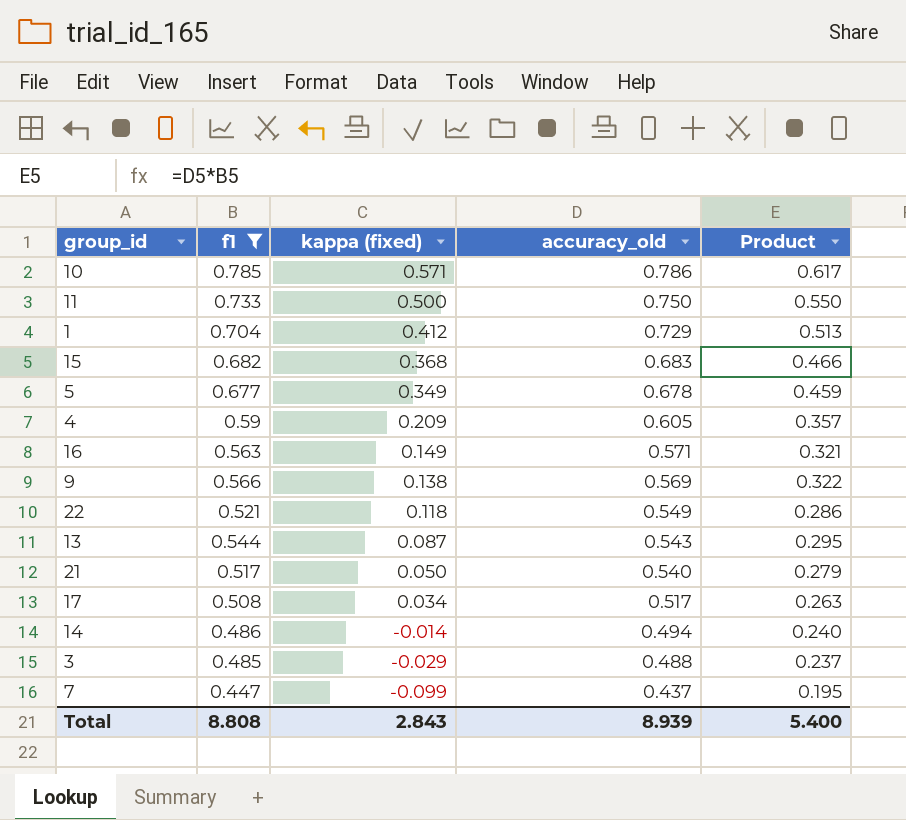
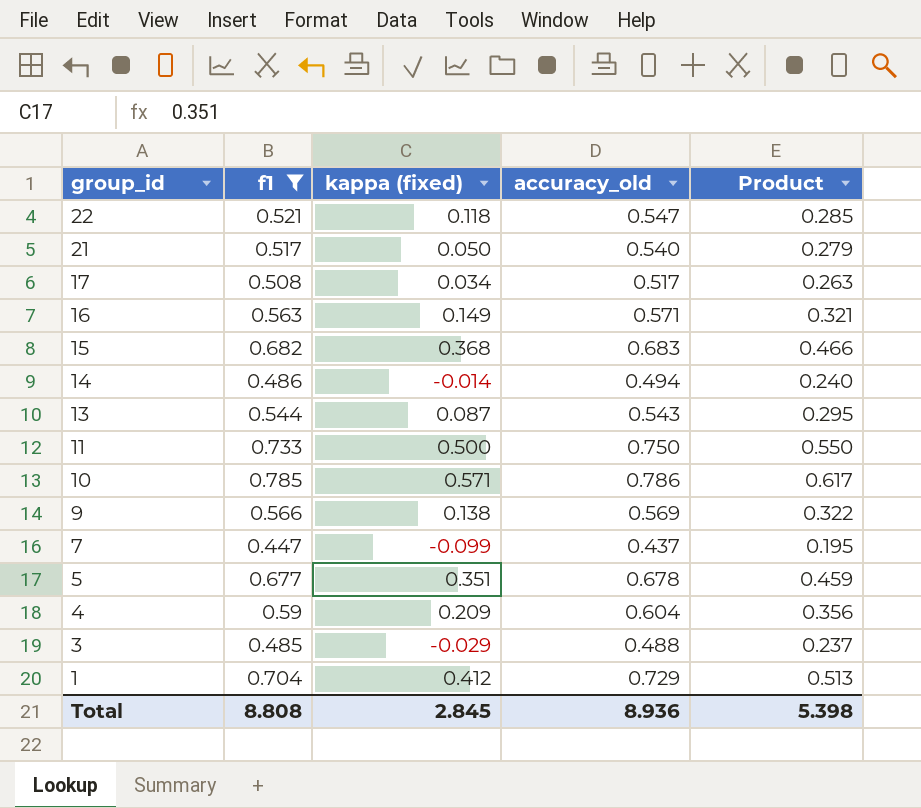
row order: kappa (fixed) descending -> group_id descending
22 | accuracy_old: 0.549 -> 0.547
22 | Product: 0.286 -> 0.285
5 | kappa (fixed): 0.349 -> 0.351
4 | accuracy_old: 0.605 -> 0.604
4 | Product: 0.357 -> 0.356
Total | kappa (fixed): 2.843 -> 2.845
Total | accuracy_old: 8.939 -> 8.936
Total | Product: 5.400 -> 5.398

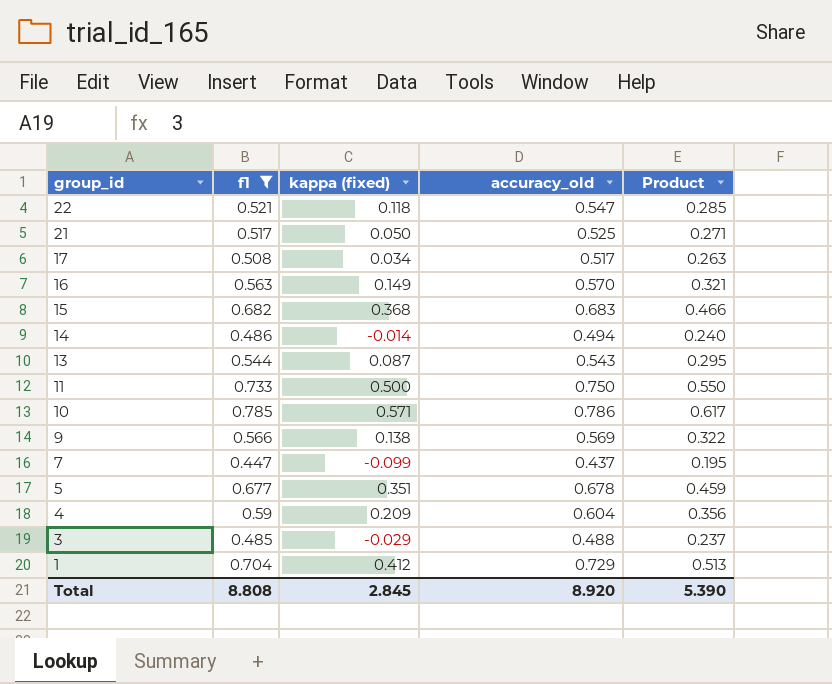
21 | accuracy_old: 0.540 -> 0.525
21 | Product: 0.279 -> 0.271
16 | accuracy_old: 0.571 -> 0.570
Total | accuracy_old: 8.936 -> 8.920
Total | Product: 5.398 -> 5.390

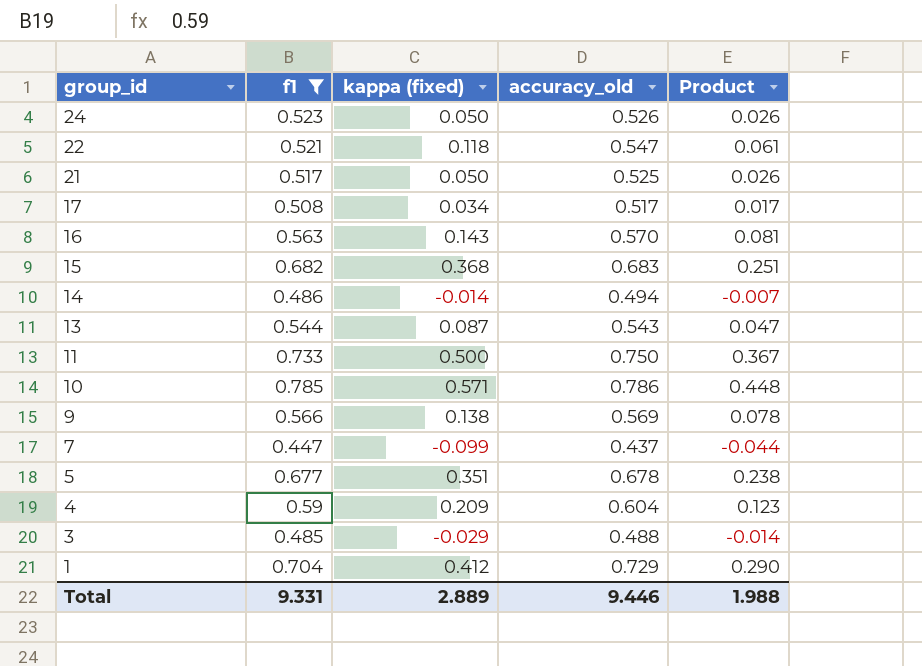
column Product | formula: [f1] * [accuracy_old] -> [f1] * [kappa (fixed)]
row 24: none -> 0.523 | 0.050 | 0.526 | 0.026
16 | kappa (fixed): 0.149 -> 0.143
Total | f1: 8.808 -> 9.331
Total | kappa (fixed): 2.845 -> 2.889
Total | accuracy_old: 8.920 -> 9.446
Total | Product: 5.390 -> 1.988

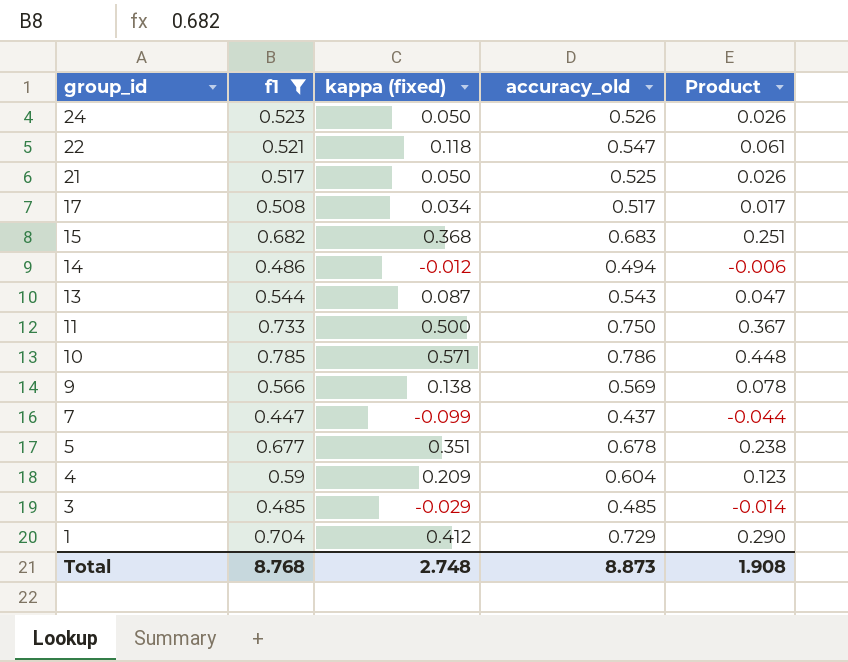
row 16: 0.563 | 0.143 | 0.570 | 0.081 -> none
14 | kappa (fixed): -0.014 -> -0.012
14 | Product: -0.007 -> -0.006
3 | accuracy_old: 0.488 -> 0.485
Total | f1: 9.331 -> 8.768
Total | kappa (fixed): 2.889 -> 2.748
Total | accuracy_old: 9.446 -> 8.873
Total | Product: 1.988 -> 1.908

